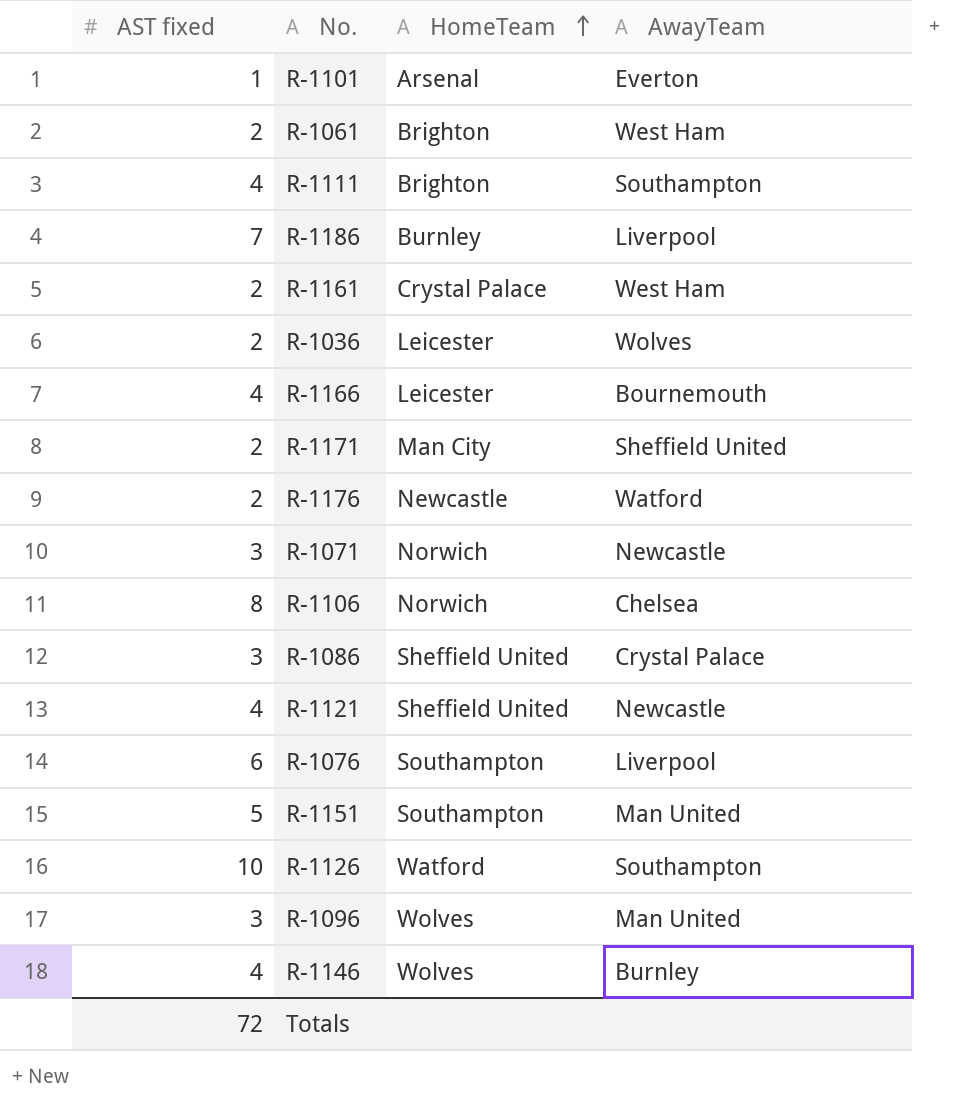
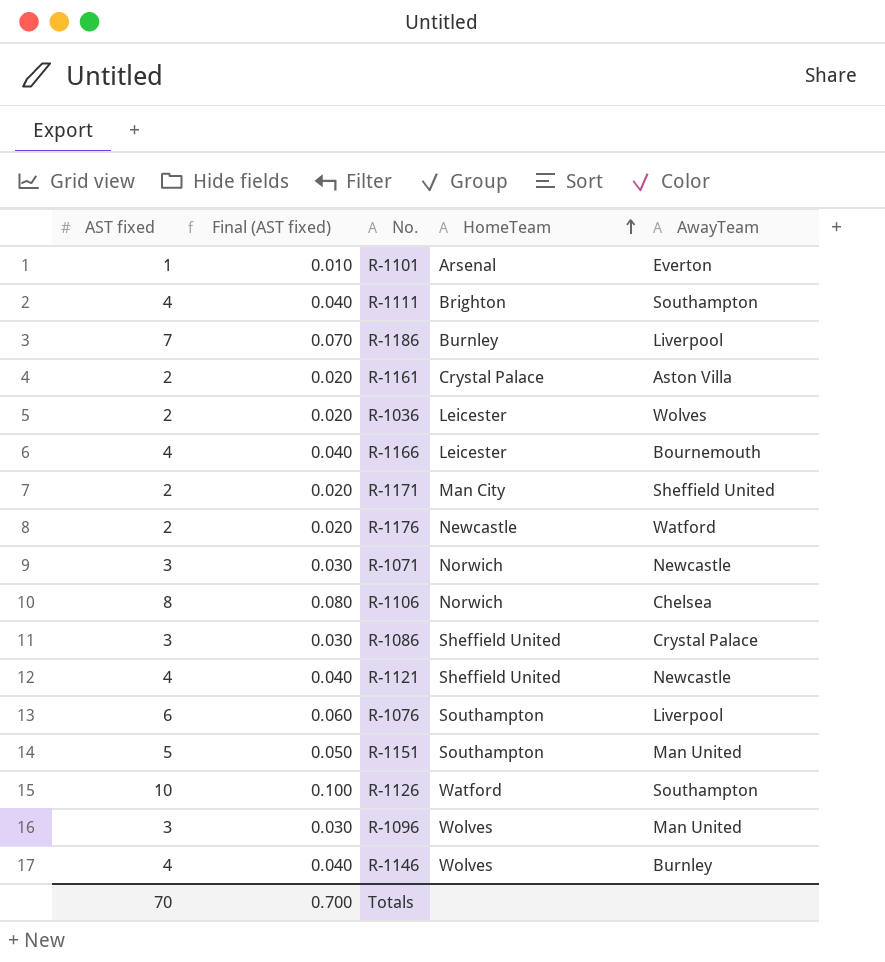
column Final (AST fixed) | formula: none -> [AST fixed] * 0.01
row R-1061: 2 | Brighton | West Ham -> none
R-1161 | AwayTeam: West Ham -> Aston Villa
Totals | AST fixed: 72 -> 70

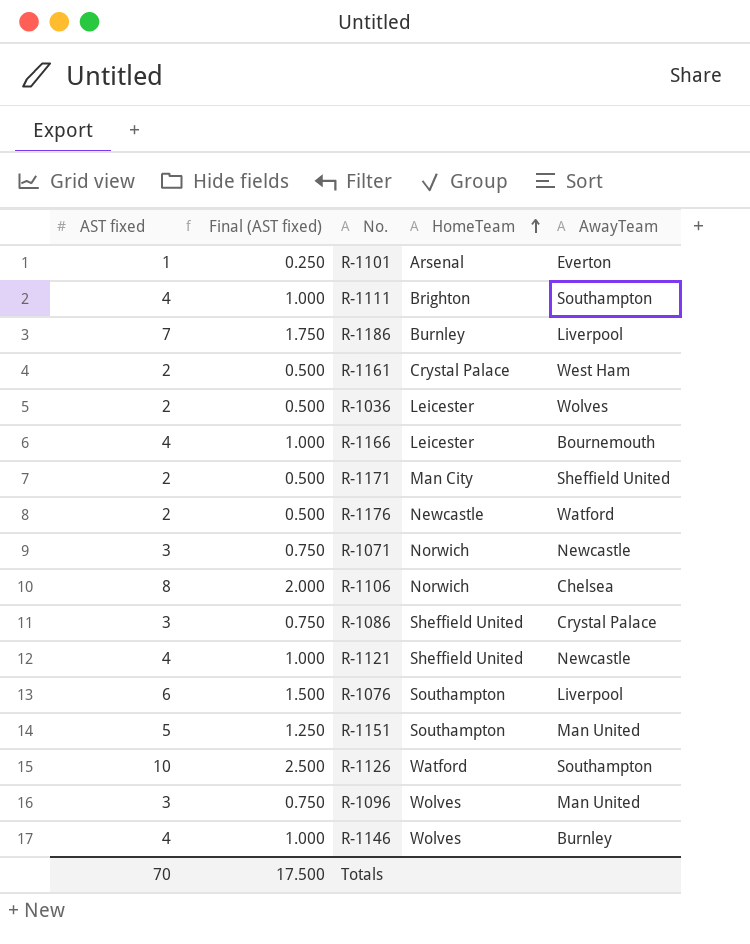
column Final (AST fixed) | formula: [AST fixed] * 0.01 -> [AST fixed] * 0.25
R-1161 | AwayTeam: Aston Villa -> West Ham
Totals | Final (AST fixed): 0.700 -> 17.500

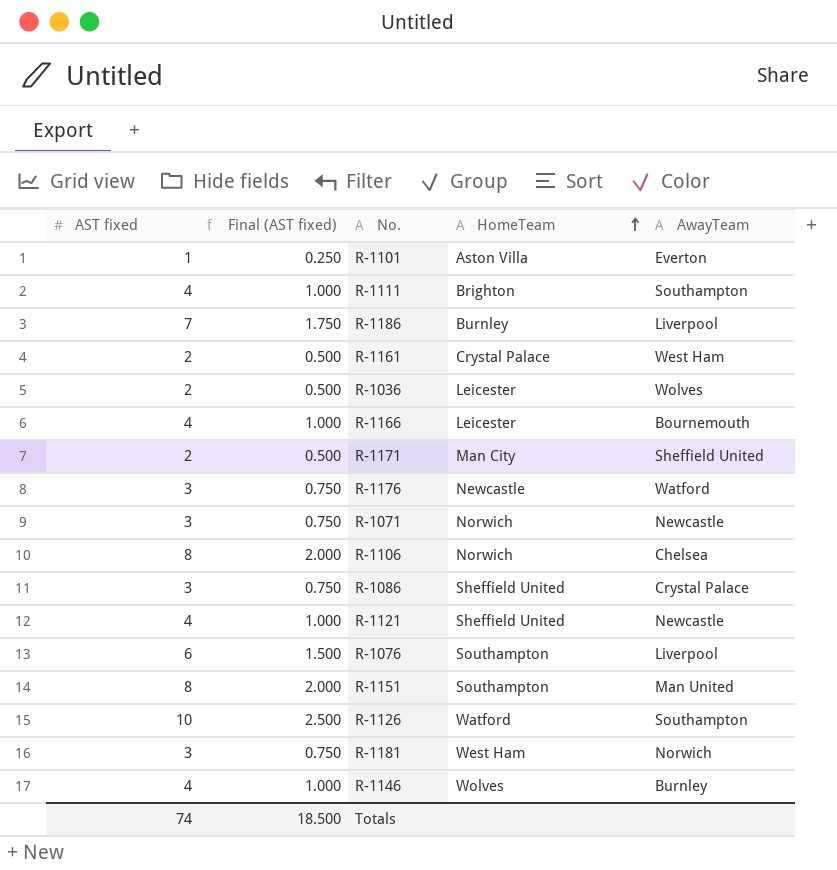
row R-1096: 3 | 0.750 | Wolves | Man United -> none
R-1101 | HomeTeam: Arsenal -> Aston Villa
R-1176 | AST fixed: 2 -> 3
R-1176 | Final (AST fixed): 0.500 -> 0.750
R-1151 | AST fixed: 5 -> 8
R-1151 | Final (AST fixed): 1.250 -> 2.000
row R-1181: none -> 3 | 0.750 | West Ham | Norwich
Totals | AST fixed: 70 -> 74
Totals | Final (AST fixed): 17.500 -> 18.500

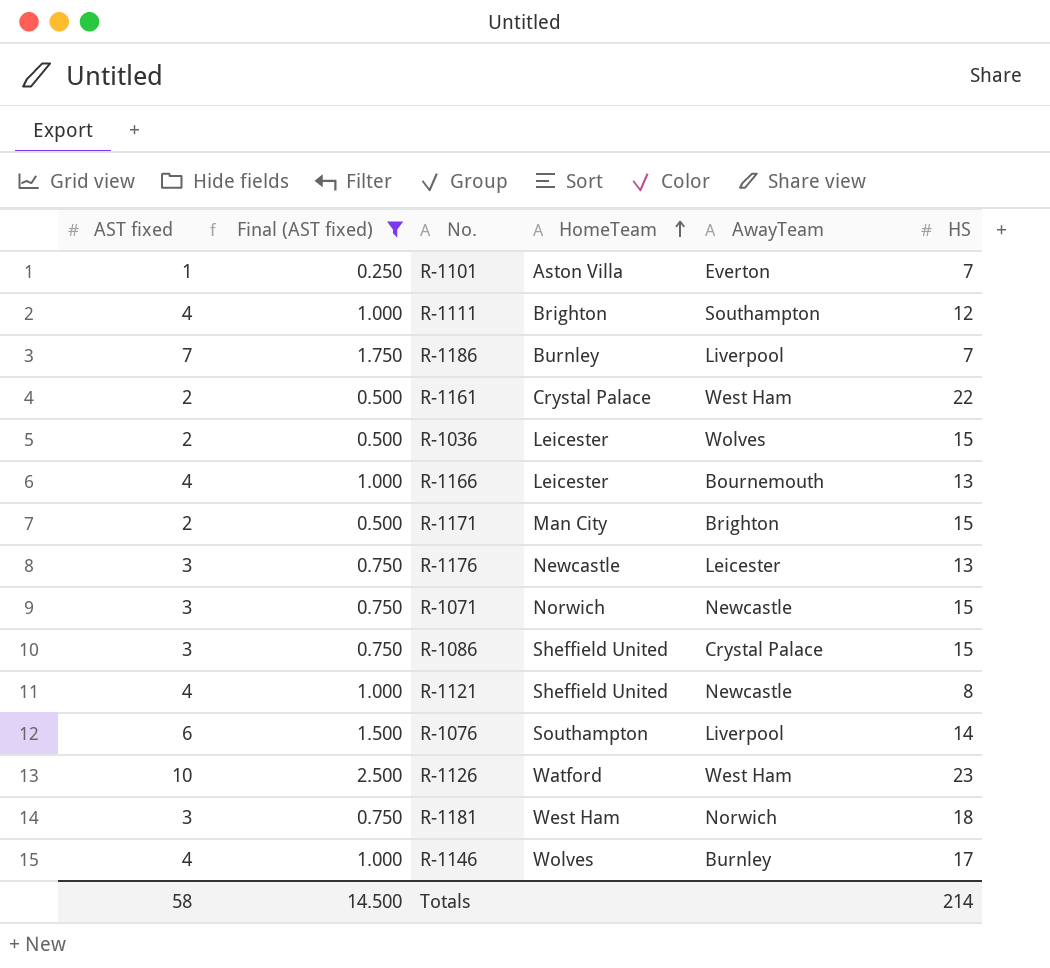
filter: none -> Final (AST fixed) != 2.000
column HS | position: none -> 6
R-1171 | AwayTeam: Sheffield United -> Brighton
R-1176 | AwayTeam: Watford -> Leicester
R-1126 | AwayTeam: Southampton -> West Ham
Totals | AST fixed: 74 -> 58
Totals | Final (AST fixed): 18.500 -> 14.500

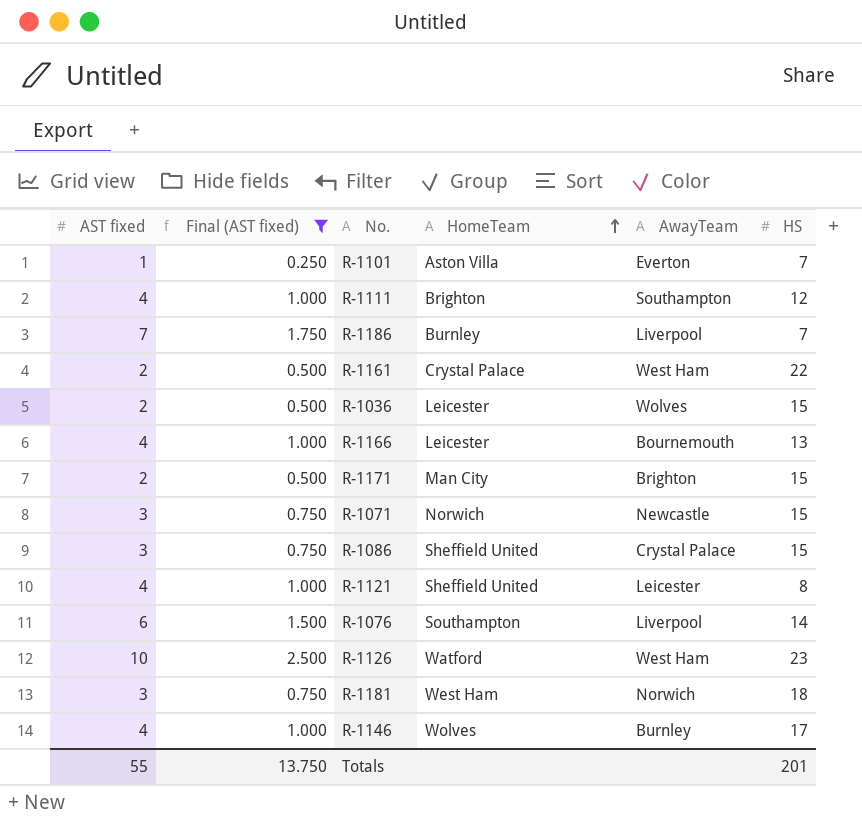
row R-1176: 3 | 0.750 | Newcastle | Leicester | 13 -> none
R-1121 | AwayTeam: Newcastle -> Leicester
Totals | AST fixed: 58 -> 55
Totals | Final (AST fixed): 14.500 -> 13.750
Totals | HS: 214 -> 201

